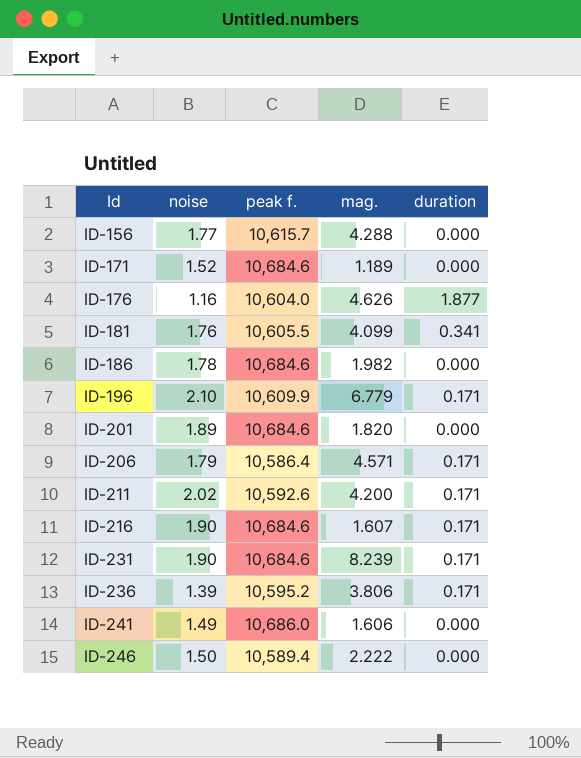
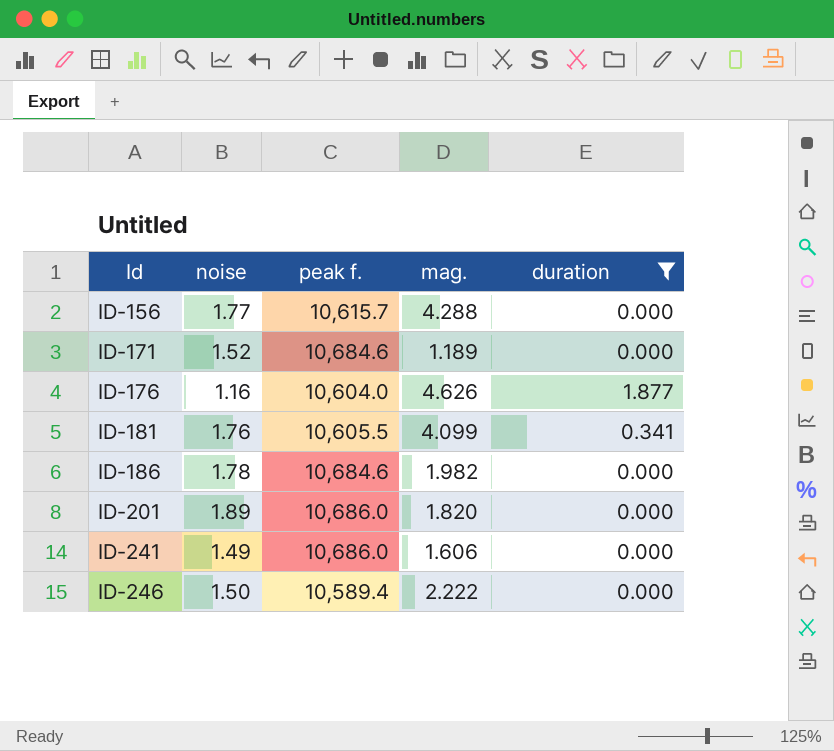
filter: none -> duration != 0.171
ID-201 | peak f.: 10,684.6 -> 10,686.0

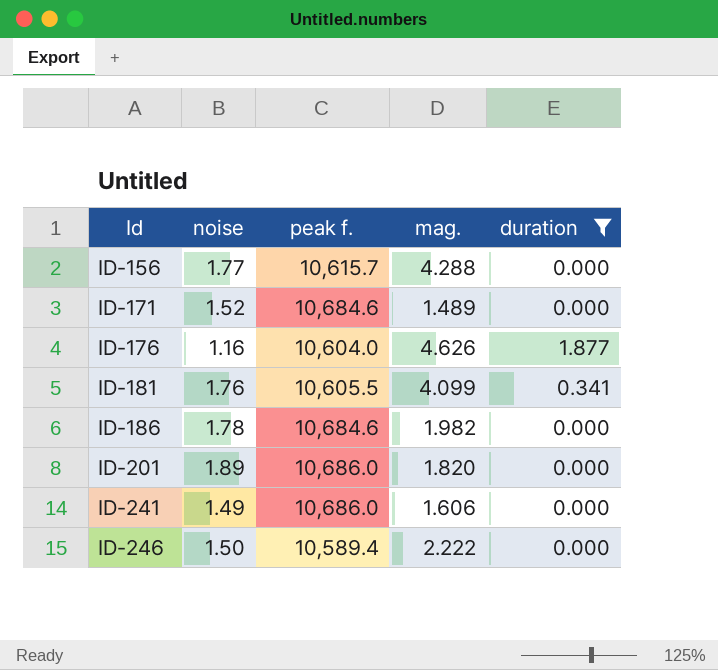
ID-171 | mag.: 1.189 -> 1.489

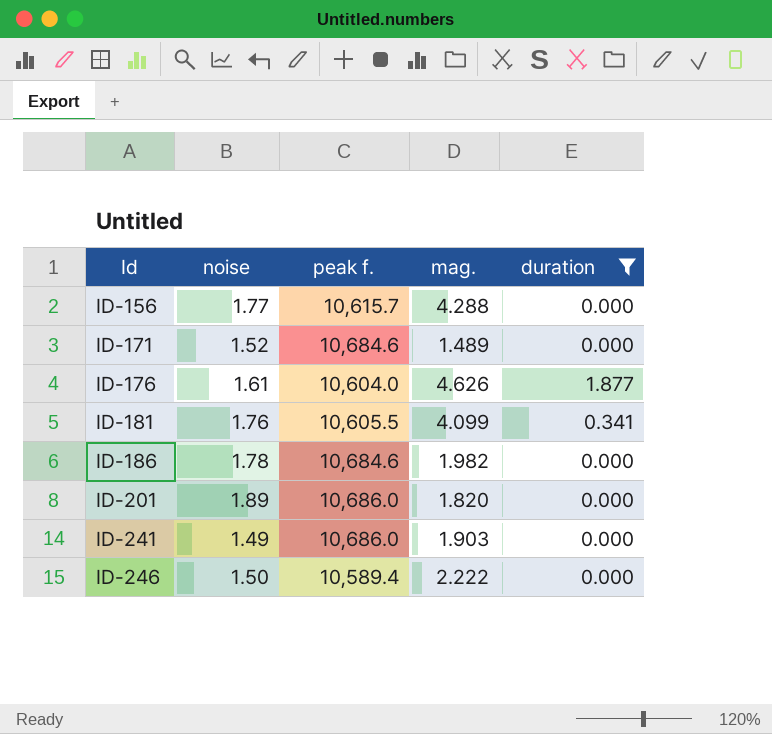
ID-176 | noise: 1.16 -> 1.61
ID-241 | mag.: 1.606 -> 1.903

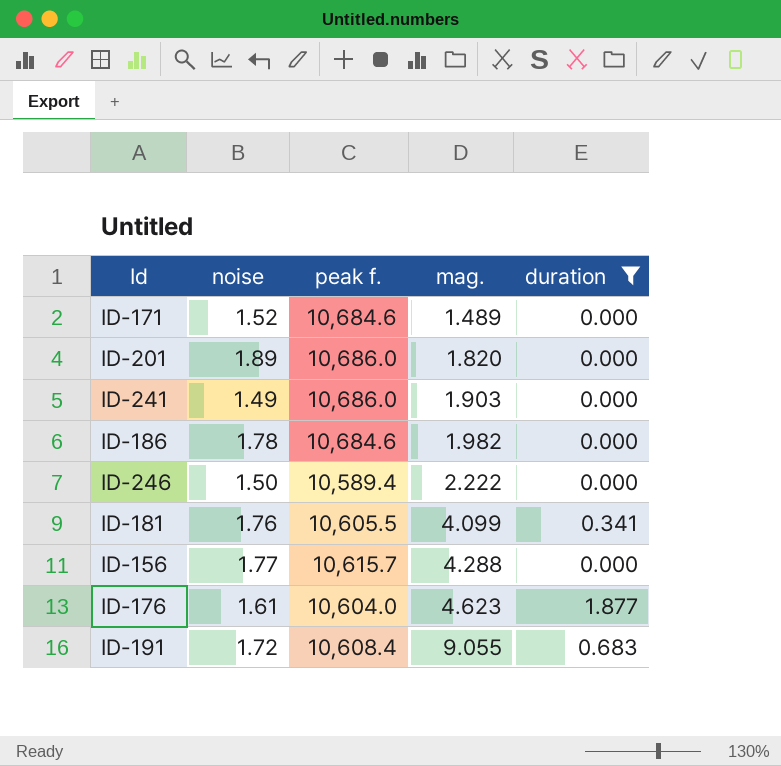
row order: Id ascending -> mag. ascending
ID-176 | mag.: 4.626 -> 4.623
row ID-191: none -> 1.72 | 10,608.4 | 9.055 | 0.683

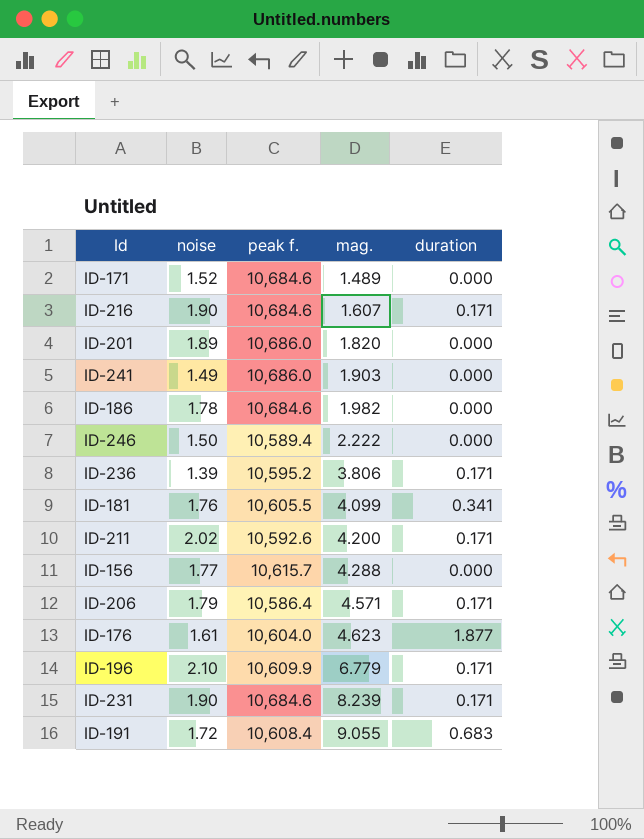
filter: duration != 0.171 -> none

